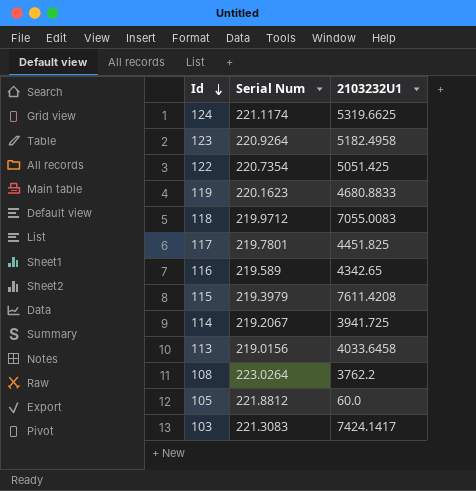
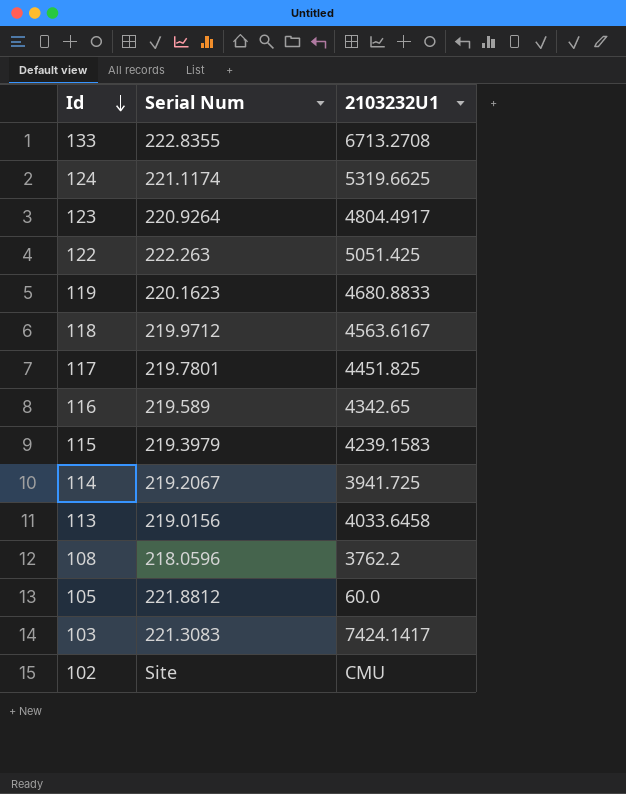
row 133: none -> 222.8355 | 6713.2708
123 | 2103232U1: 5182.4958 -> 4804.4917
122 | Serial Num: 220.7354 -> 222.263
118 | 2103232U1: 7055.0083 -> 4563.6167
115 | 2103232U1: 7611.4208 -> 4239.1583
108 | Serial Num: 223.0264 -> 218.0596
row 102: none -> Site | CMU

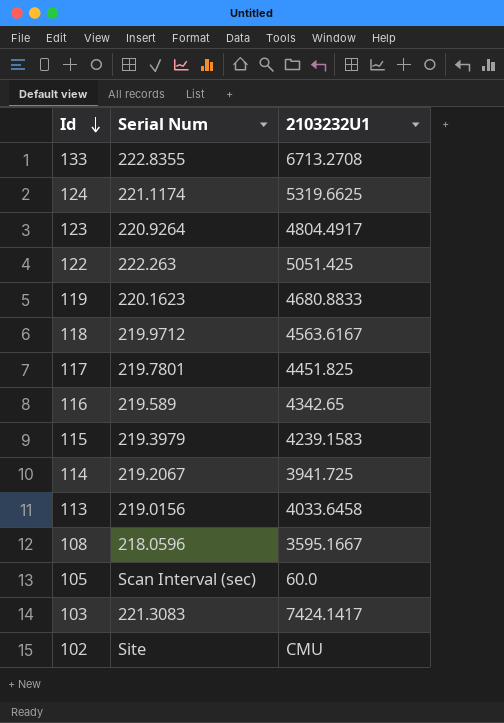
108 | 2103232U1: 3762.2 -> 3595.1667
105 | Serial Num: 221.8812 -> Scan Interval (sec)

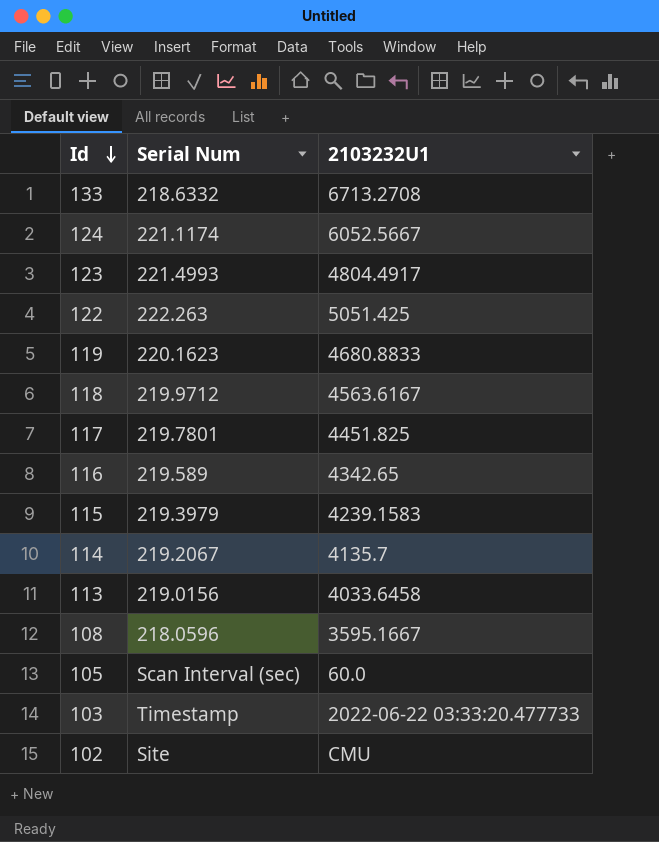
133 | Serial Num: 222.8355 -> 218.6332
124 | 2103232U1: 5319.6625 -> 6052.5667
123 | Serial Num: 220.9264 -> 221.4993
114 | 2103232U1: 3941.725 -> 4135.7
103 | Serial Num: 221.3083 -> Timestamp
103 | 2103232U1: 7424.1417 -> 2022-06-22 03:33:20.477733

